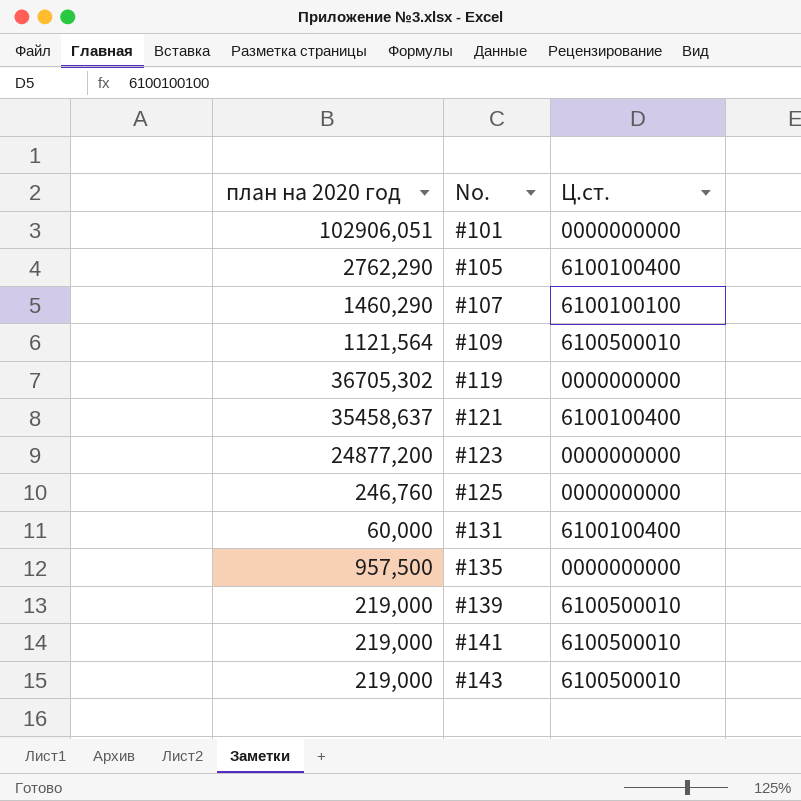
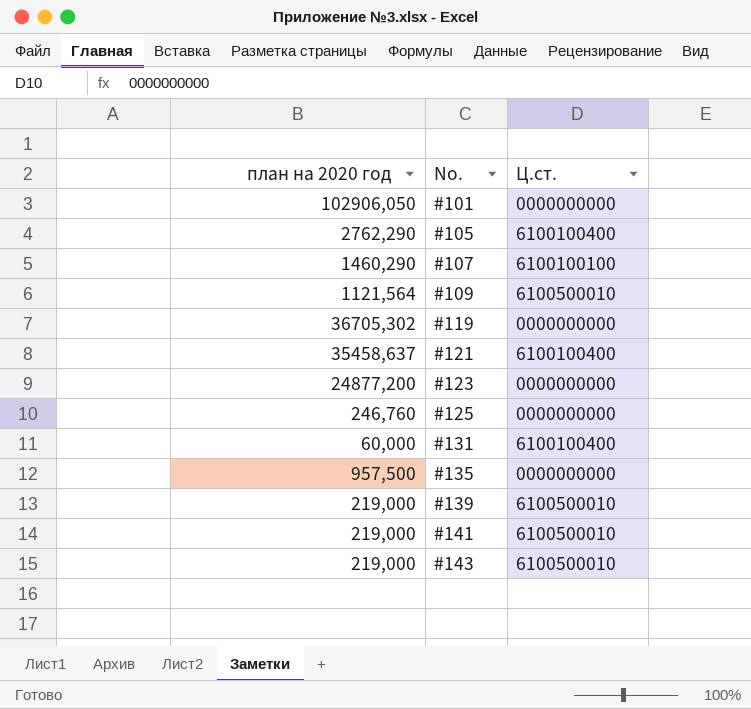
#101 | план на 2020 год: 102906,051 -> 102906,050

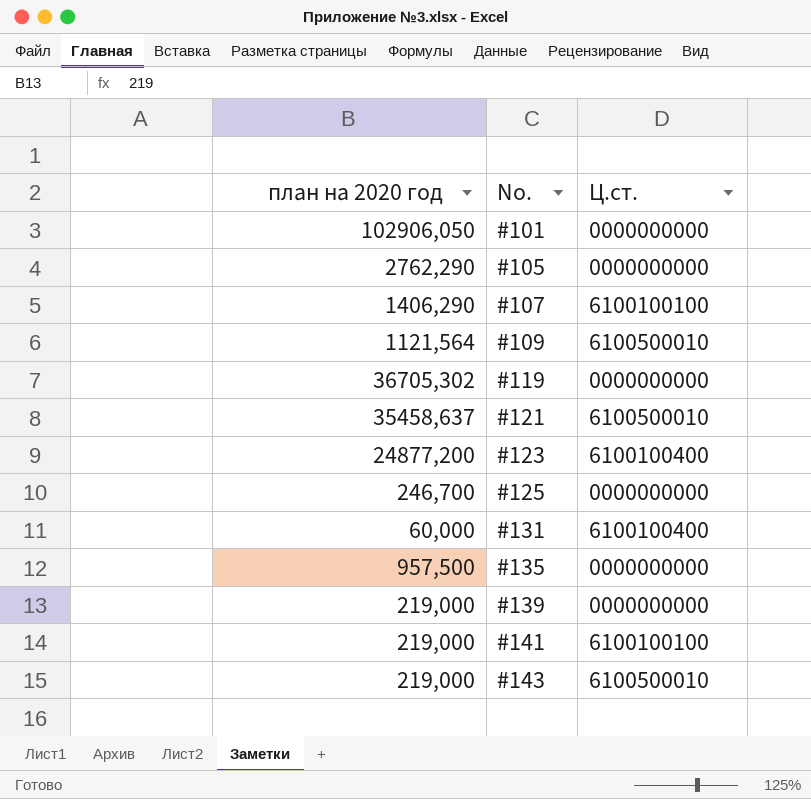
#105 | Ц.ст.: 6100100400 -> 0000000000
#107 | план на 2020 год: 1460,290 -> 1406,290
#121 | Ц.ст.: 6100100400 -> 6100500010
#123 | Ц.ст.: 0000000000 -> 6100100400
#125 | план на 2020 год: 246,760 -> 246,700
#139 | Ц.ст.: 6100500010 -> 0000000000
#141 | Ц.ст.: 6100500010 -> 6100100100

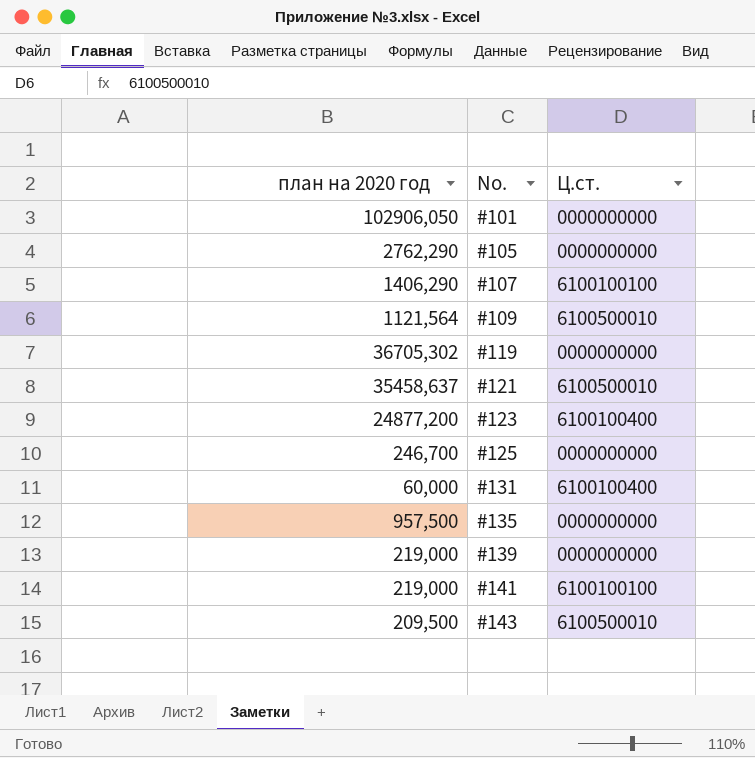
#143 | план на 2020 год: 219,000 -> 209,500

